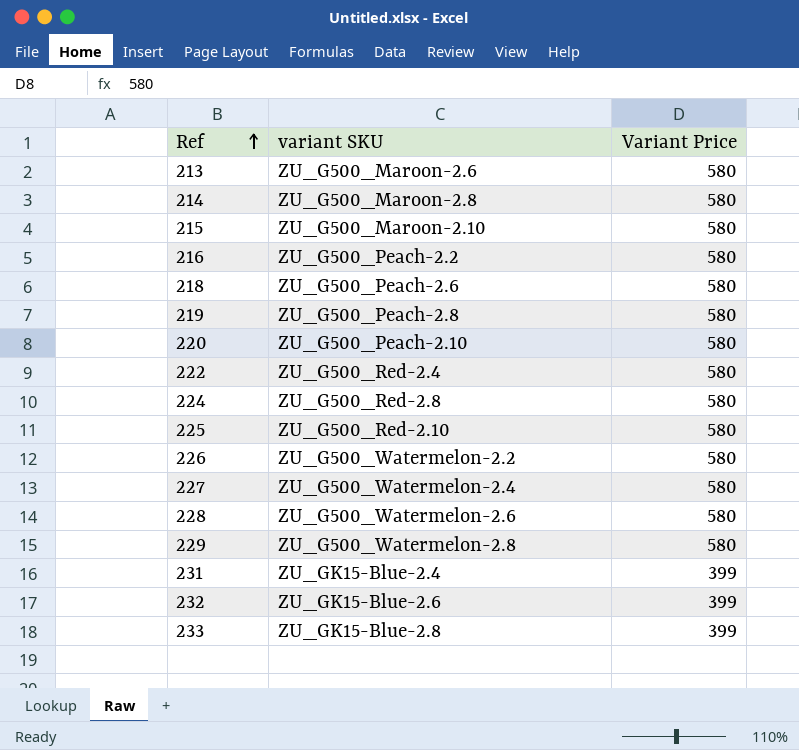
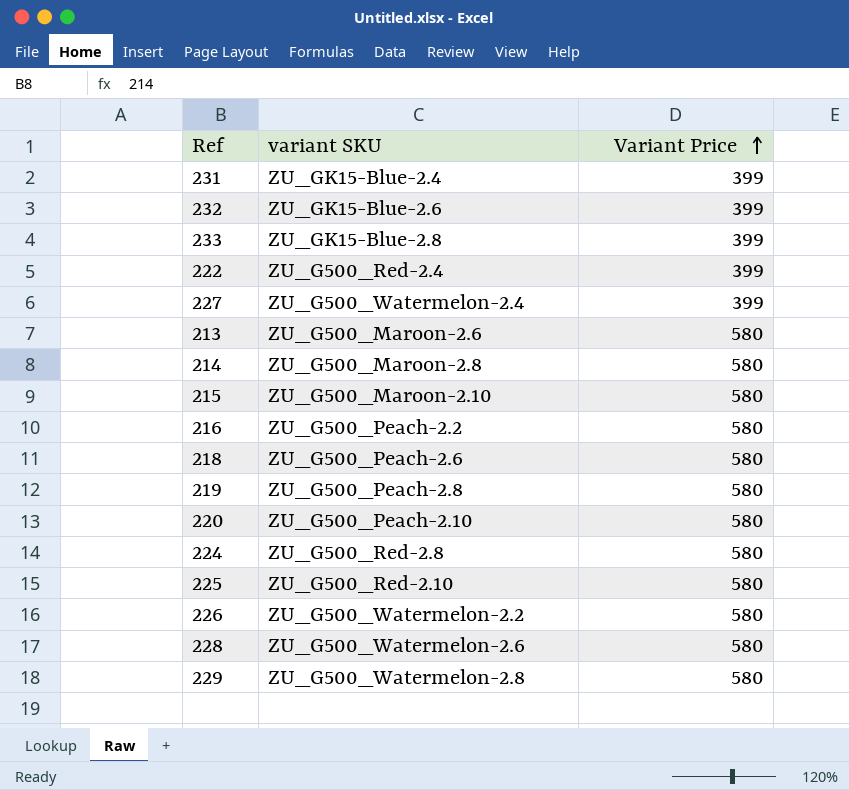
row order: Ref ascending -> Variant Price ascending
222 | Variant Price: 580 -> 399
227 | Variant Price: 580 -> 399

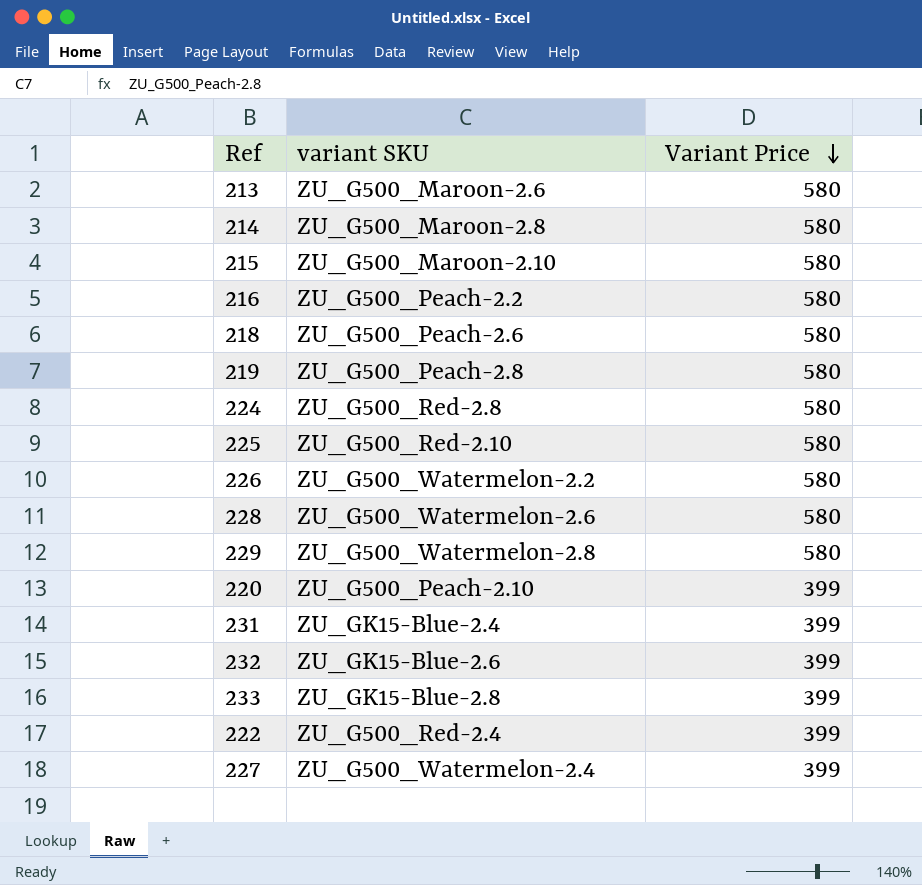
row order: Variant Price ascending -> Variant Price descending
220 | Variant Price: 580 -> 399

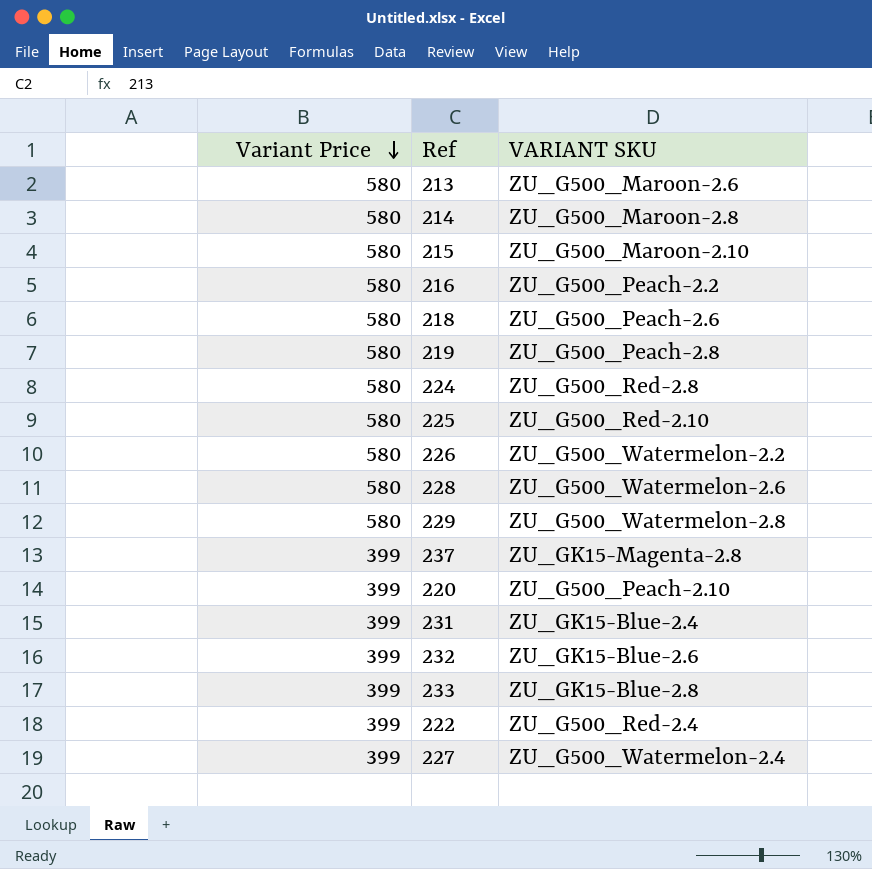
column Variant Price | position: 3 -> 1
column name: variant SKU -> VARIANT SKU
row 237: none -> 399 | ZU_GK15-Magenta-2.8

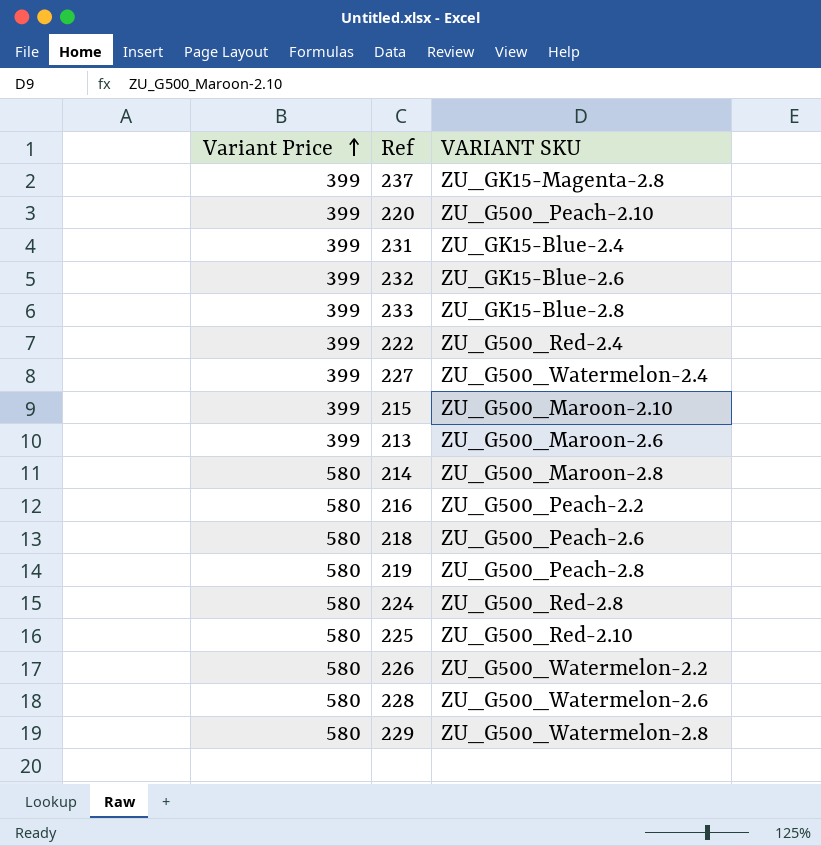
row order: Variant Price descending -> Variant Price ascending
215 | Variant Price: 580 -> 399
213 | Variant Price: 580 -> 399

